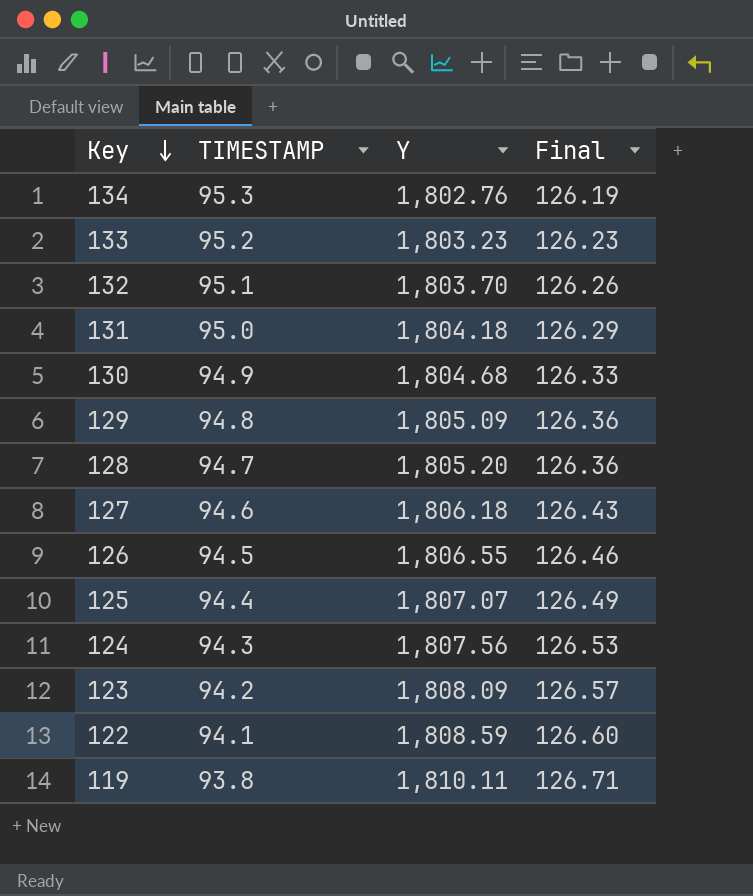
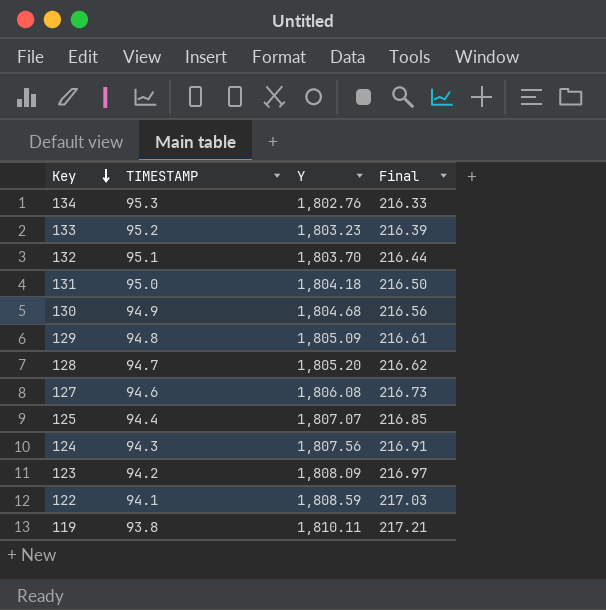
column Final | formula: [Y] * 0.07 -> [Y] * 0.12
row 126: 94.5 | 1,806.55 | 126.46 -> none
127 | Y: 1,806.18 -> 1,806.08

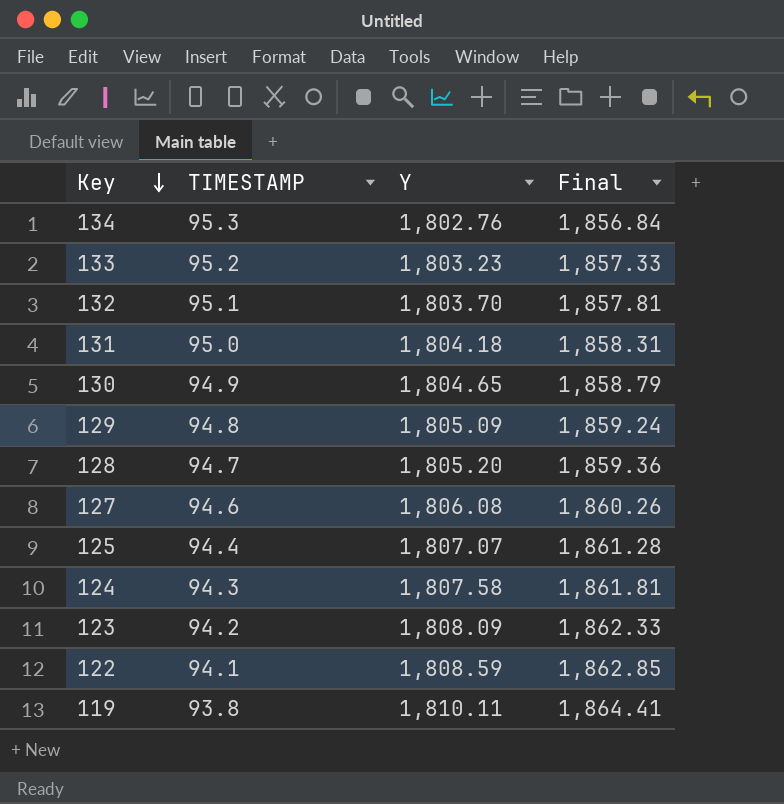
column Final | formula: [Y] * 0.12 -> [Y] * 1.03
130 | Y: 1,804.68 -> 1,804.65
124 | Y: 1,807.56 -> 1,807.58

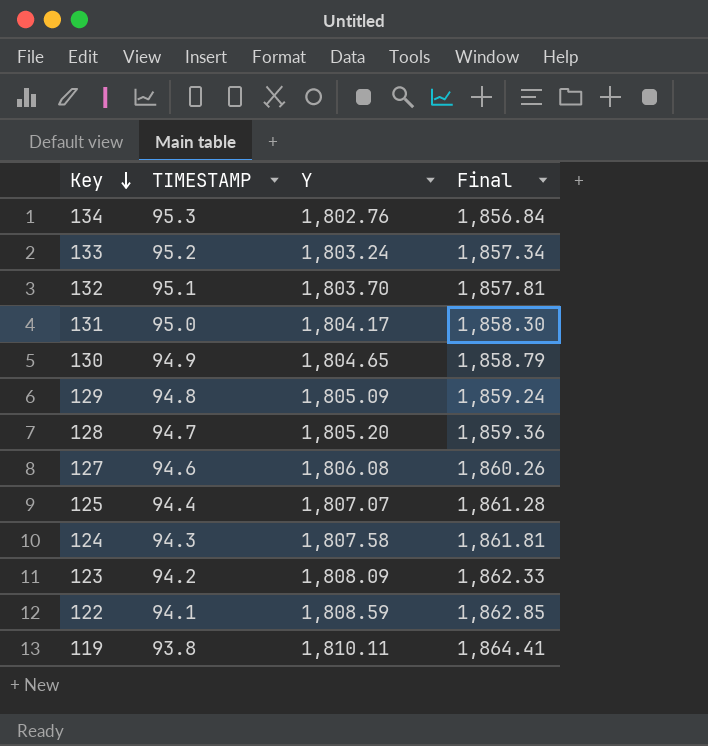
133 | Y: 1,803.23 -> 1,803.24
133 | Final: 1,857.33 -> 1,857.34
131 | Y: 1,804.18 -> 1,804.17
131 | Final: 1,858.31 -> 1,858.30

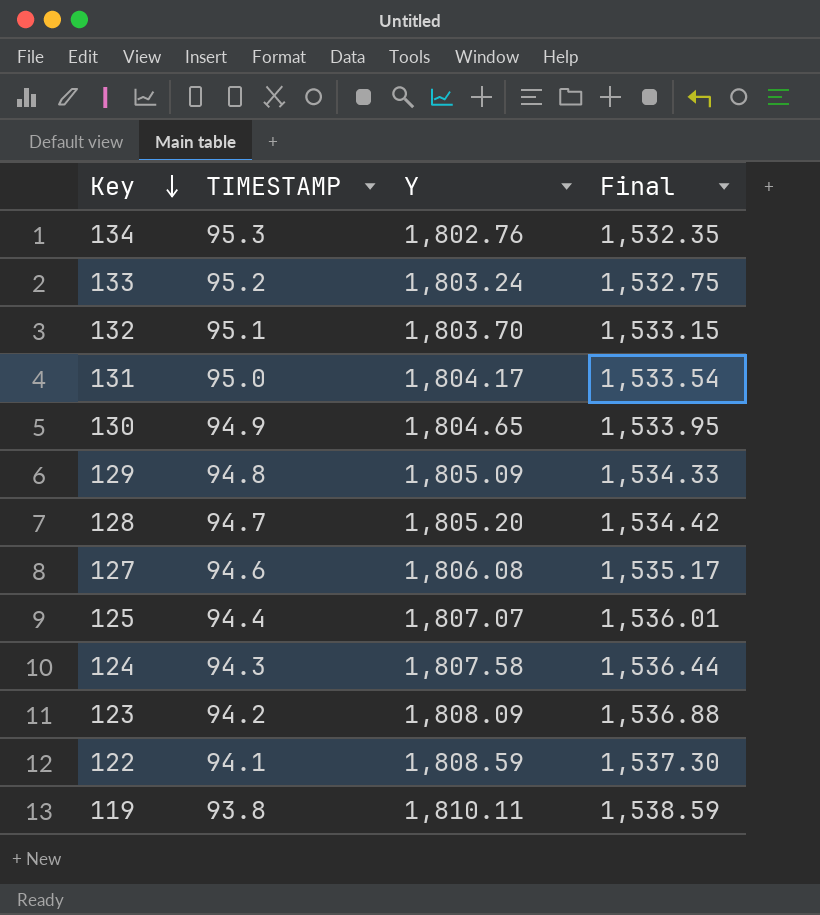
column Final | formula: [Y] * 1.03 -> [Y] * 0.85

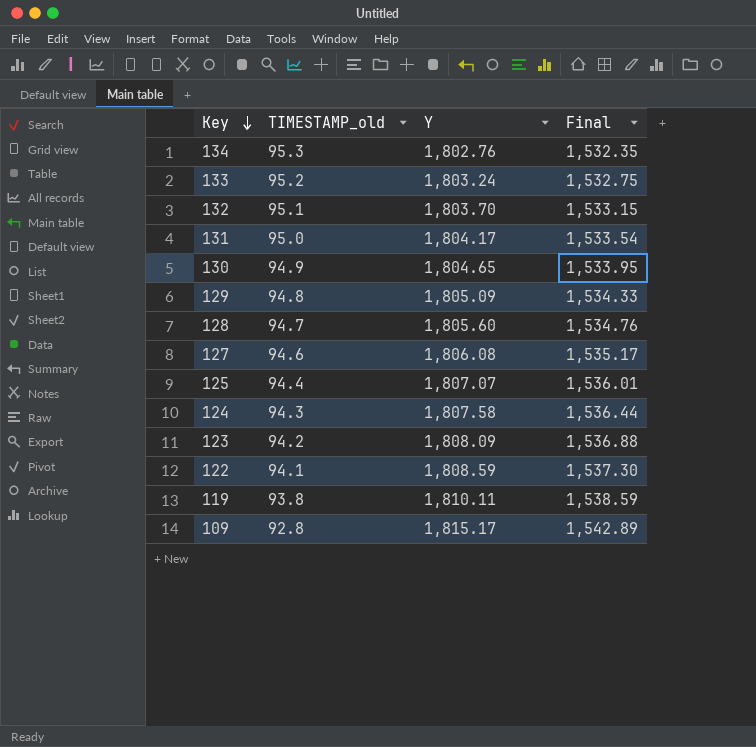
column name: TIMESTAMP -> TIMESTAMP_old
128 | Y: 1,805.20 -> 1,805.60
128 | Final: 1,534.42 -> 1,534.76
row 109: none -> 92.8 | 1,815.17 | 1,542.89

